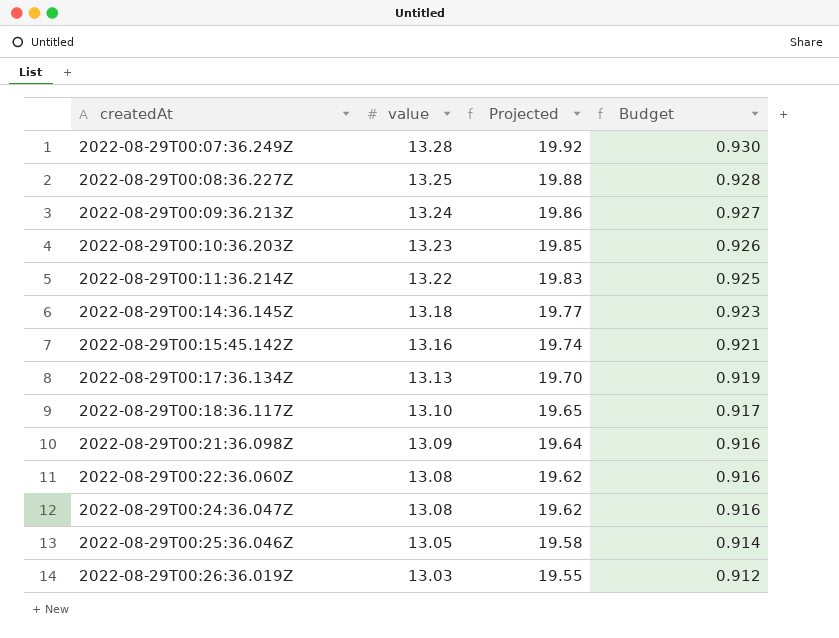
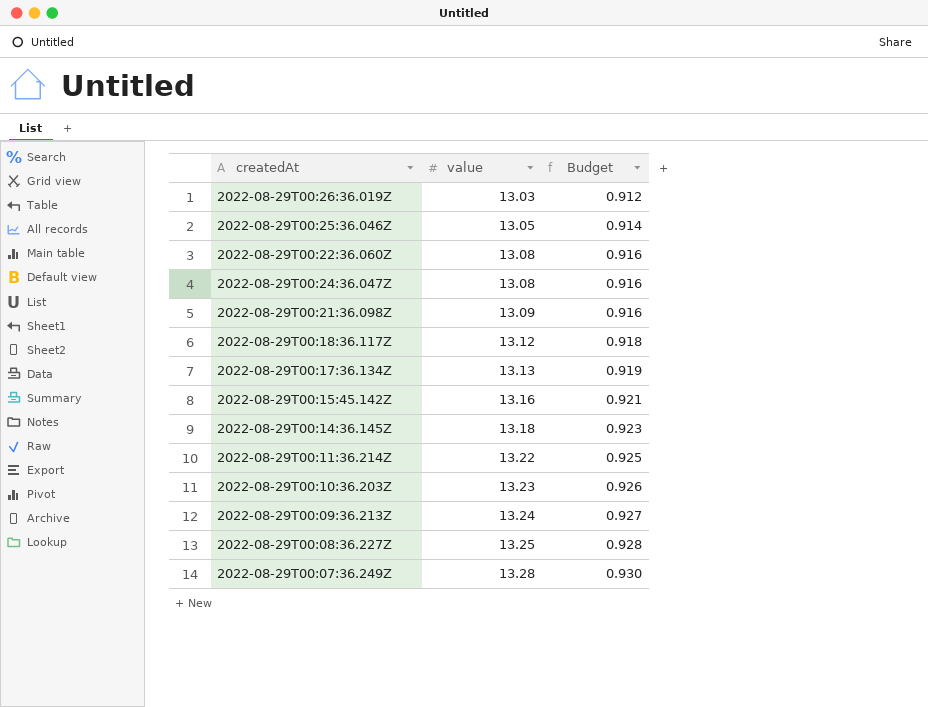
row order: createdAt ascending -> value ascending
column Projected | formula: [value] * 1.5 -> none
2022-08-29T00:18:36.117Z | value: 13.10 -> 13.12
2022-08-29T00:18:36.117Z | Budget: 0.917 -> 0.918

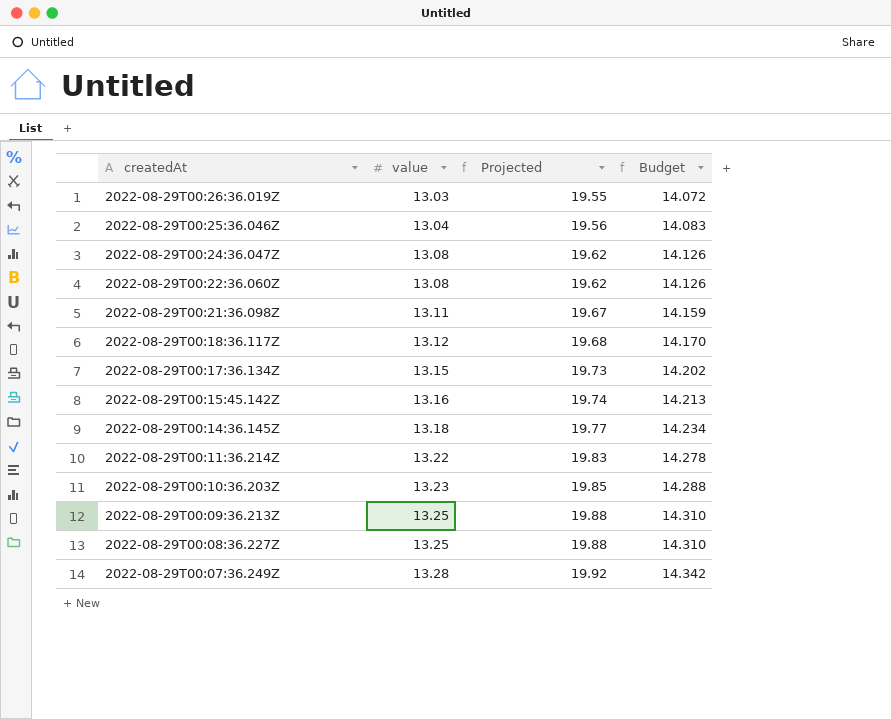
row order: value ascending -> createdAt descending
column Projected | formula: none -> [value] * 1.5
column Budget | formula: [value] * 0.07 -> [value] * 1.08
2022-08-29T00:25:36.046Z | value: 13.05 -> 13.04
2022-08-29T00:21:36.098Z | value: 13.09 -> 13.11
2022-08-29T00:17:36.134Z | value: 13.13 -> 13.15
2022-08-29T00:09:36.213Z | value: 13.24 -> 13.25

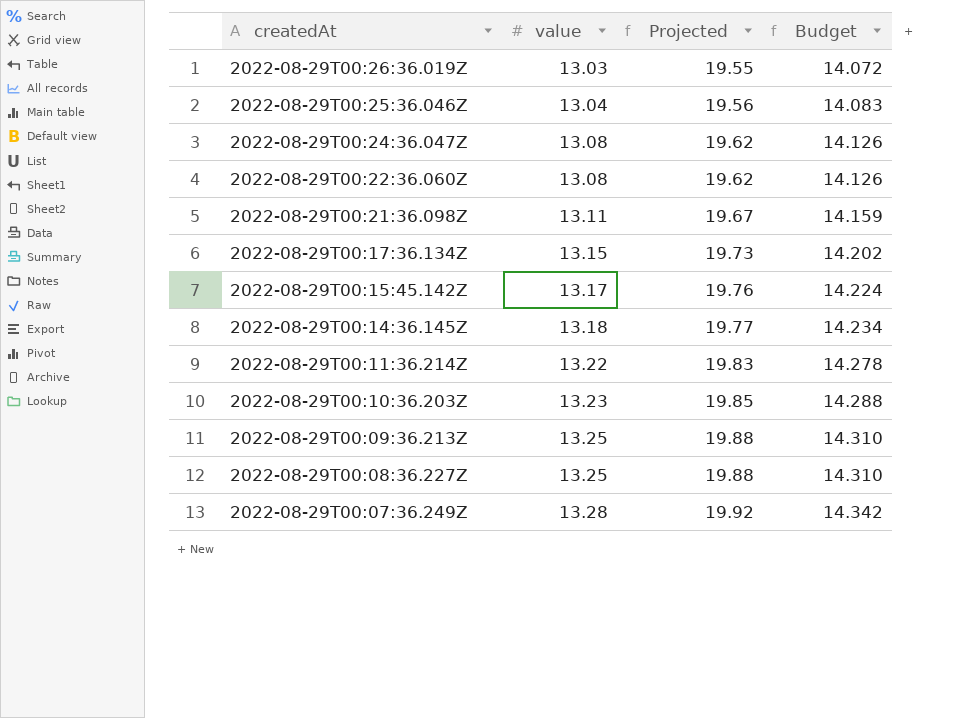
row 2022-08-29T00:18:36.117Z: 13.12 | 19.68 | 14.170 -> none
2022-08-29T00:15:45.142Z | value: 13.16 -> 13.17
2022-08-29T00:15:45.142Z | Projected: 19.74 -> 19.76
2022-08-29T00:15:45.142Z | Budget: 14.213 -> 14.224

